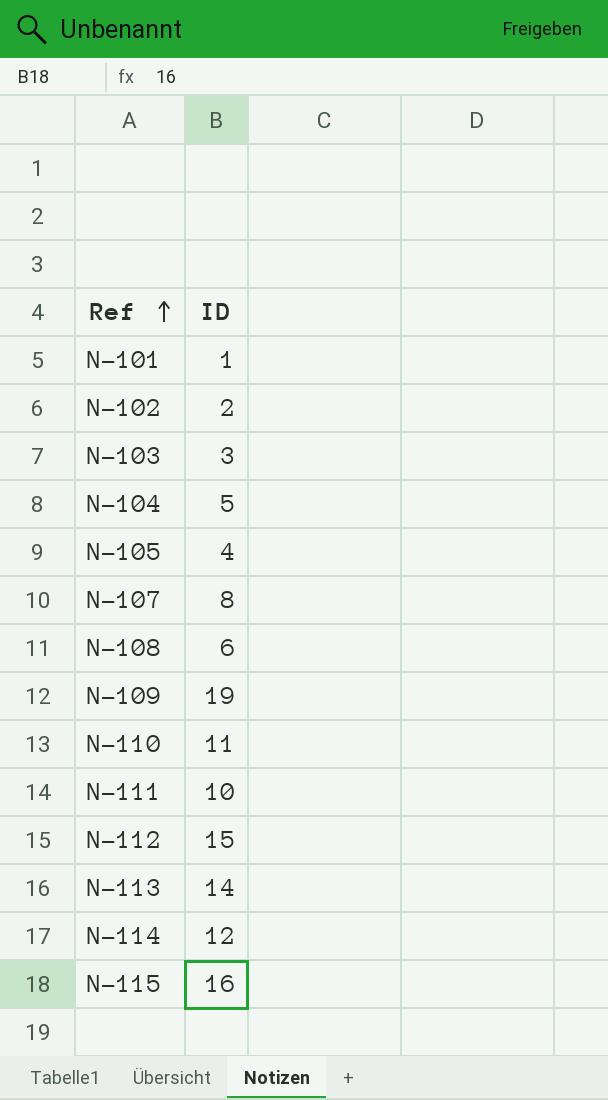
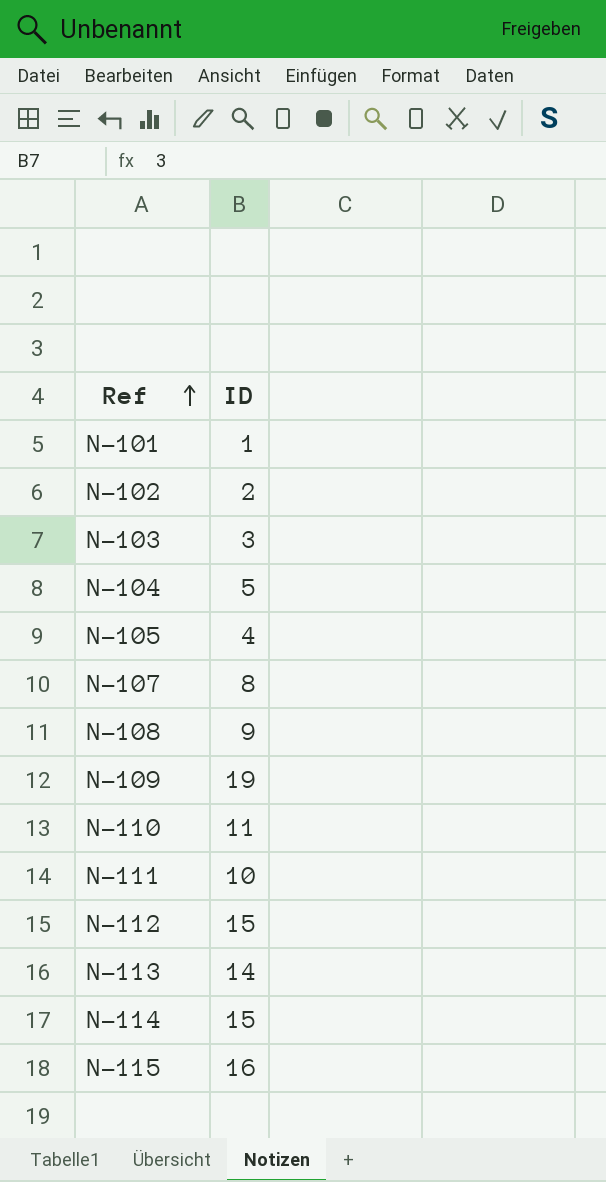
N-108 | ID: 6 -> 9
N-114 | ID: 12 -> 15

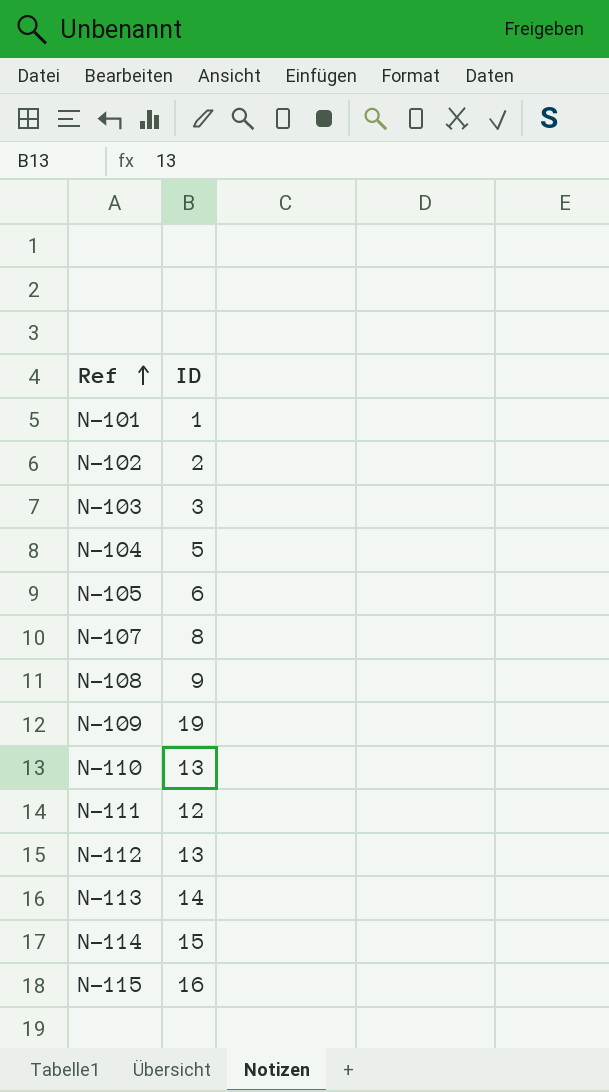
N-105 | ID: 4 -> 6
N-110 | ID: 11 -> 13
N-111 | ID: 10 -> 12
N-112 | ID: 15 -> 13

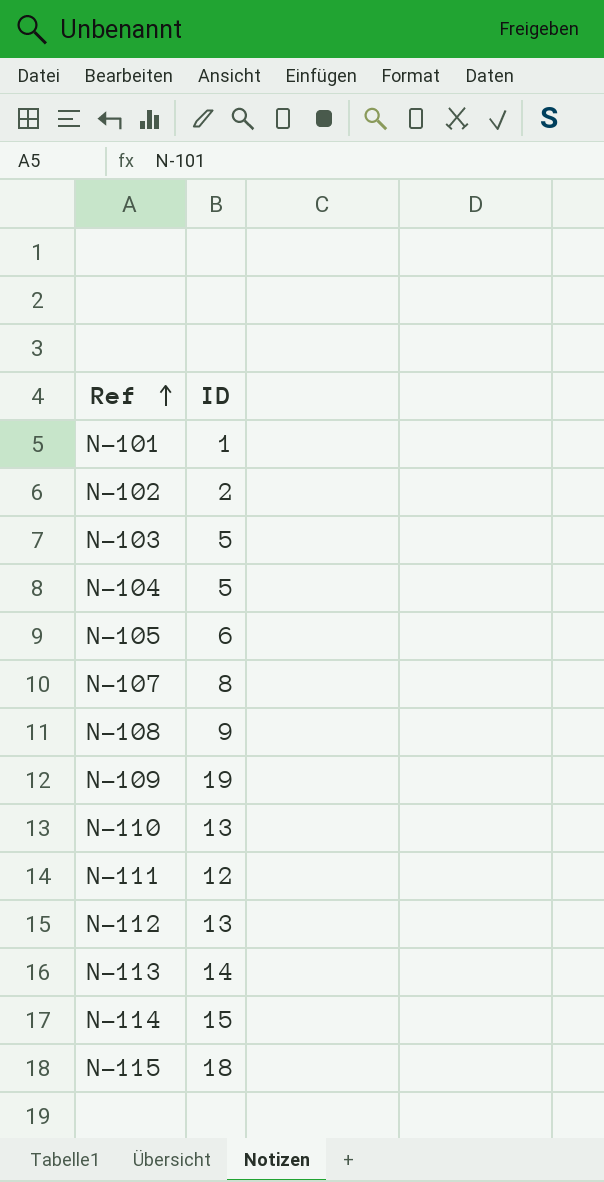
N-103 | ID: 3 -> 5
N-115 | ID: 16 -> 18

